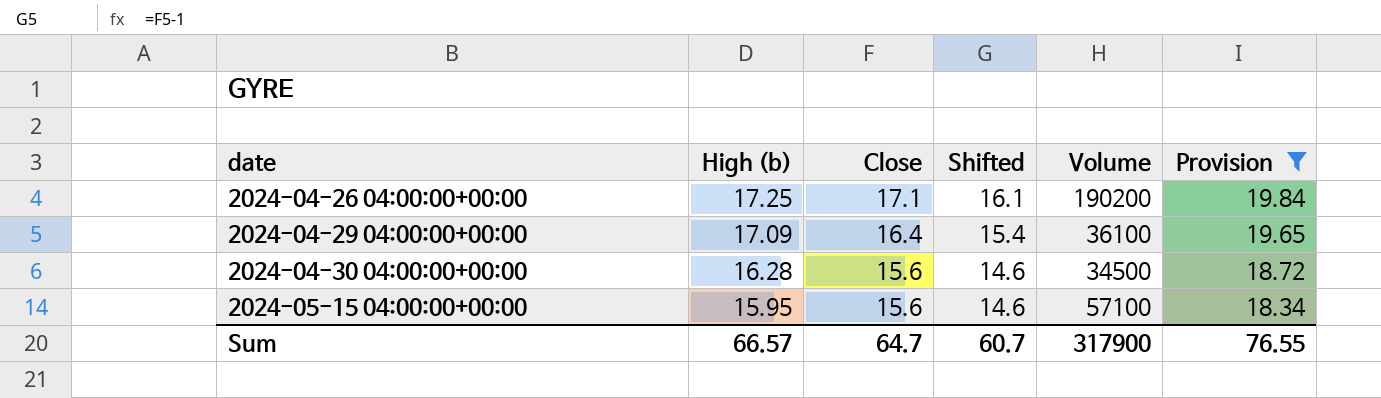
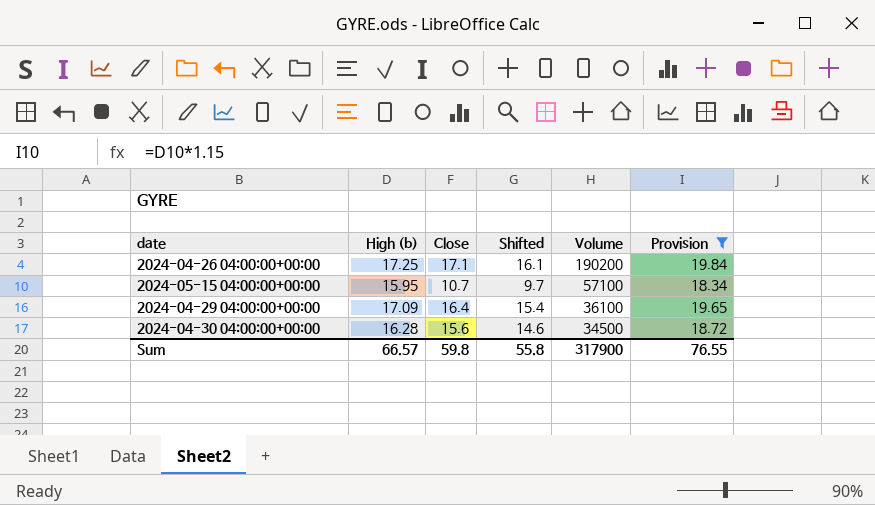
row order: date ascending -> Volume descending
2024-05-15 04:00:00+00:00 | Close: 15.6 -> 10.7
2024-05-15 04:00:00+00:00 | Shifted: 14.6 -> 9.7
Sum | Close: 64.7 -> 59.8
Sum | Shifted: 60.7 -> 55.8

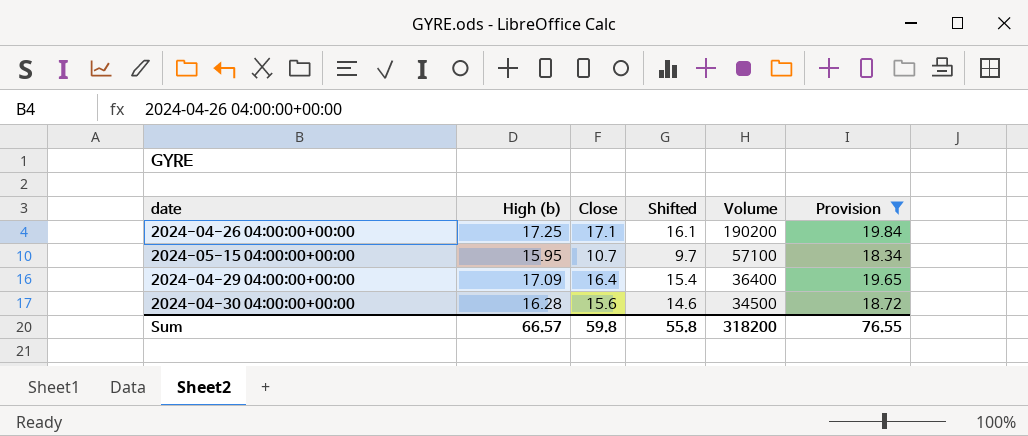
2024-04-29 04:00:00+00:00 | Volume: 36100 -> 36400
Sum | Volume: 317900 -> 318200

